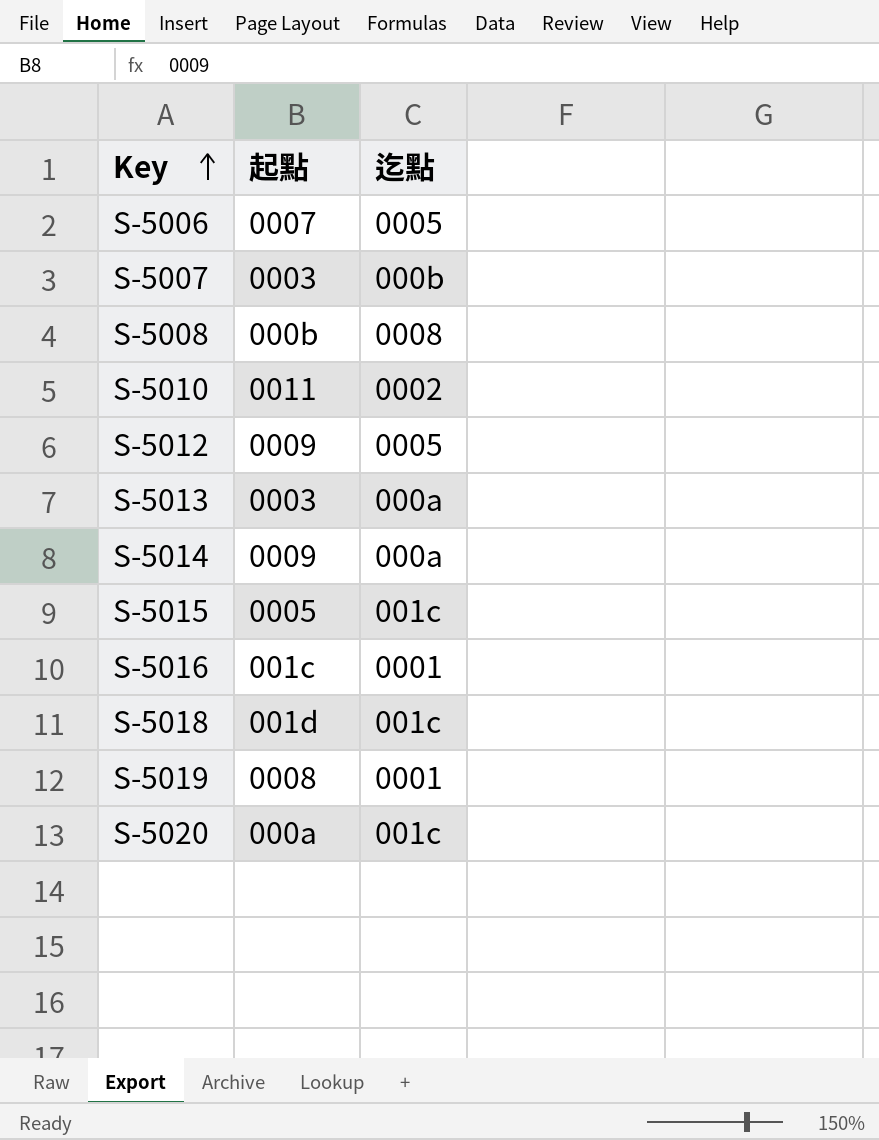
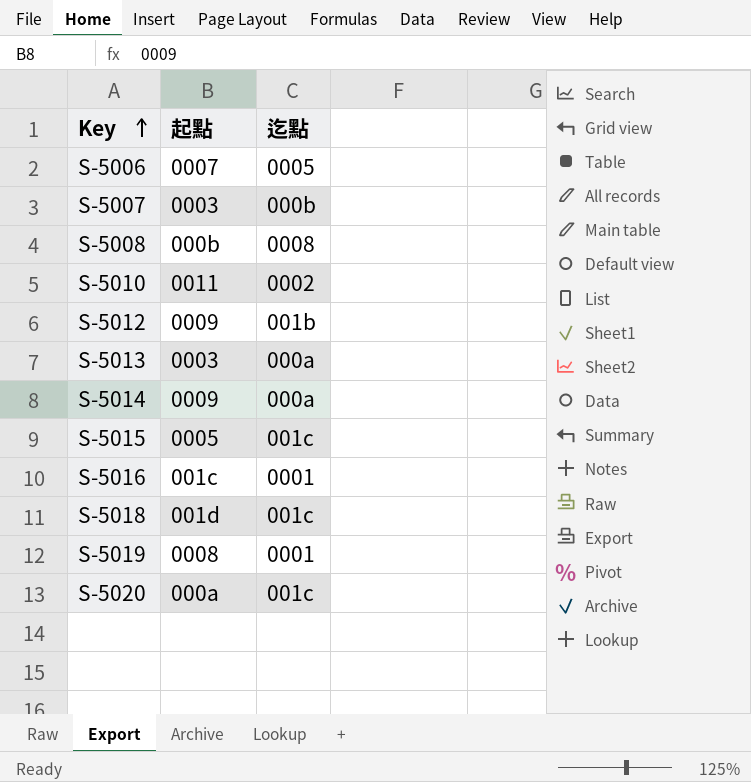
S-5012 | 迄點: 0005 -> 001b

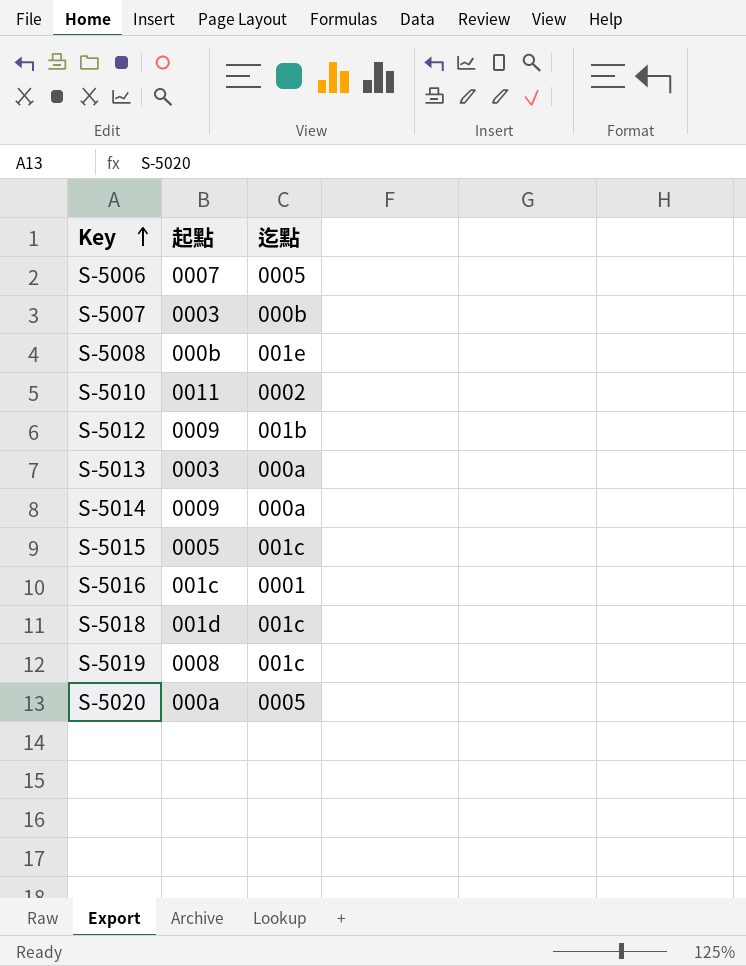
S-5008 | 迄點: 0008 -> 001e
S-5019 | 迄點: 0001 -> 001c
S-5020 | 迄點: 001c -> 0005

